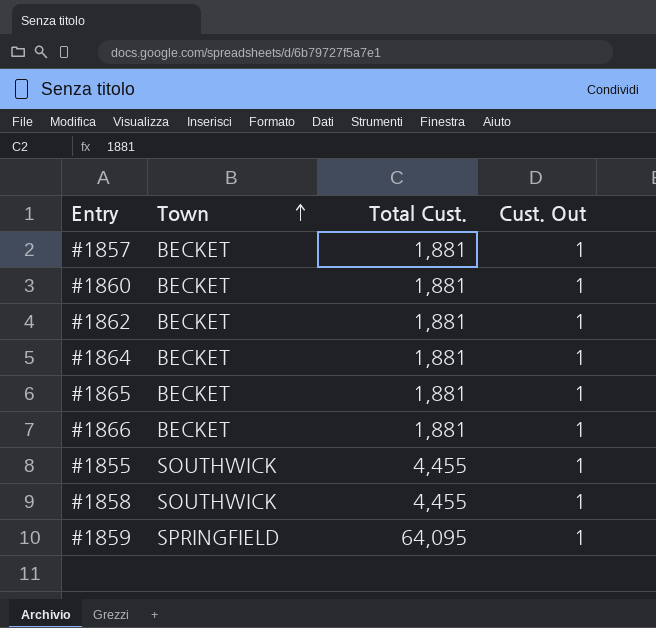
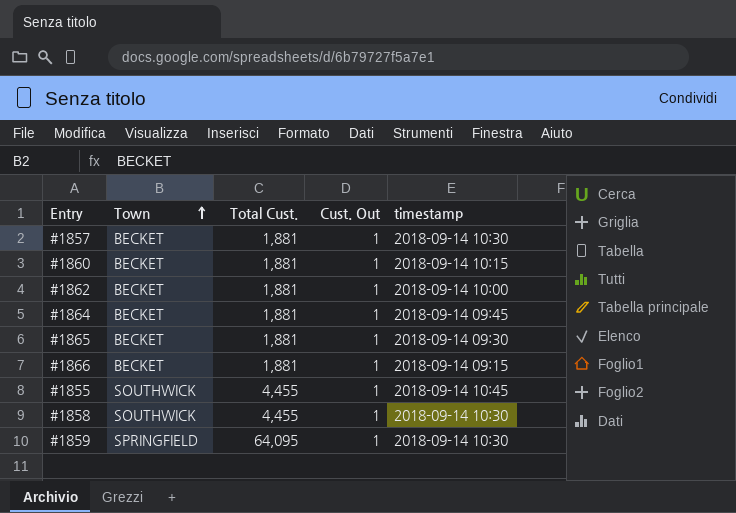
column timestamp | position: none -> 5

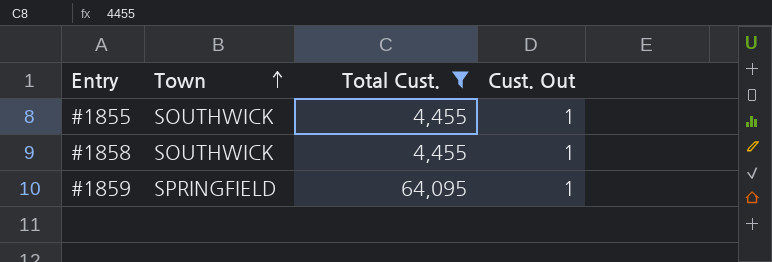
filter: none -> Total Cust. != 1,881
column timestamp | position: 5 -> none

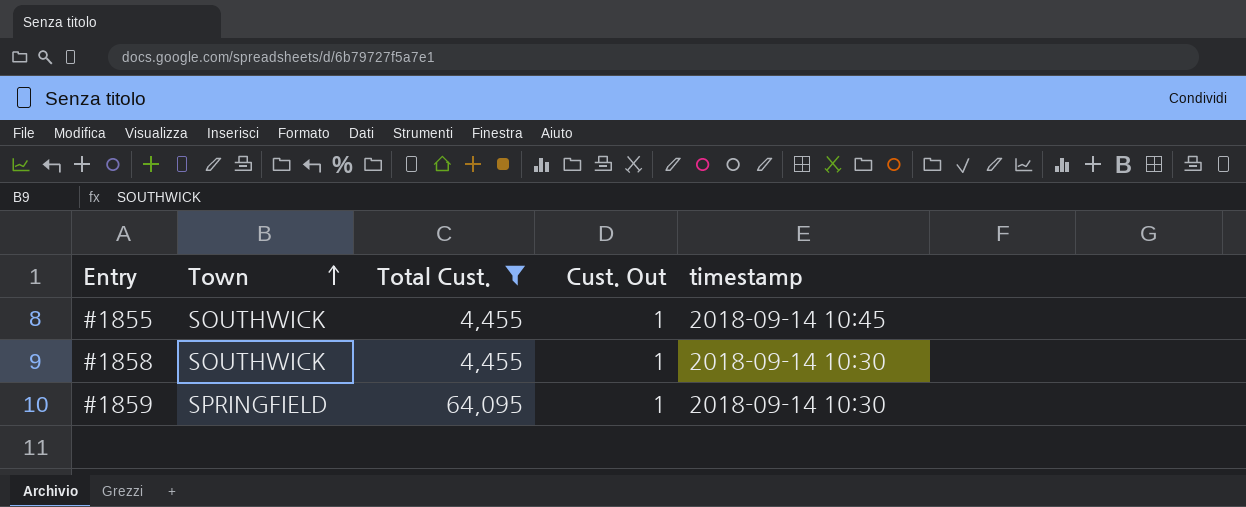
column timestamp | position: none -> 5

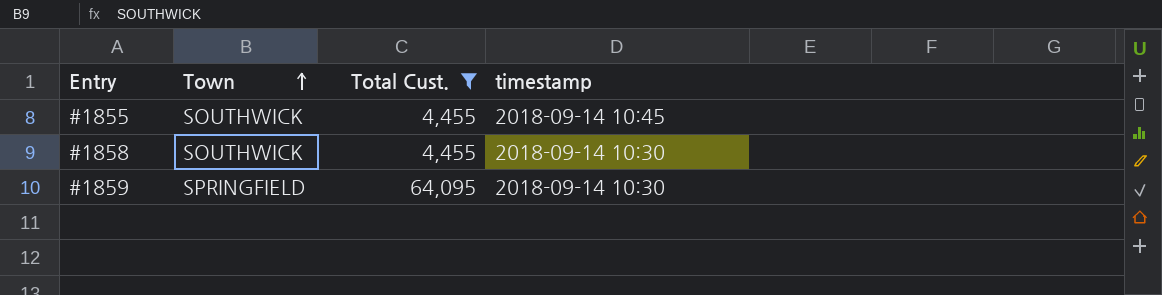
column Cust. Out | position: 4 -> none

